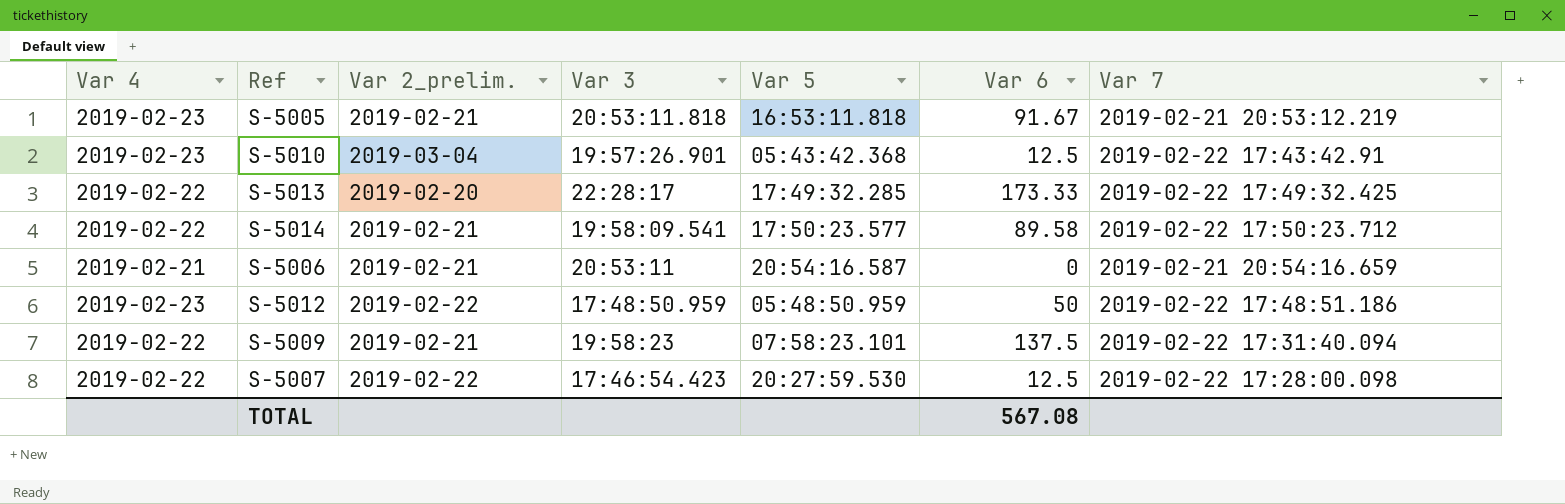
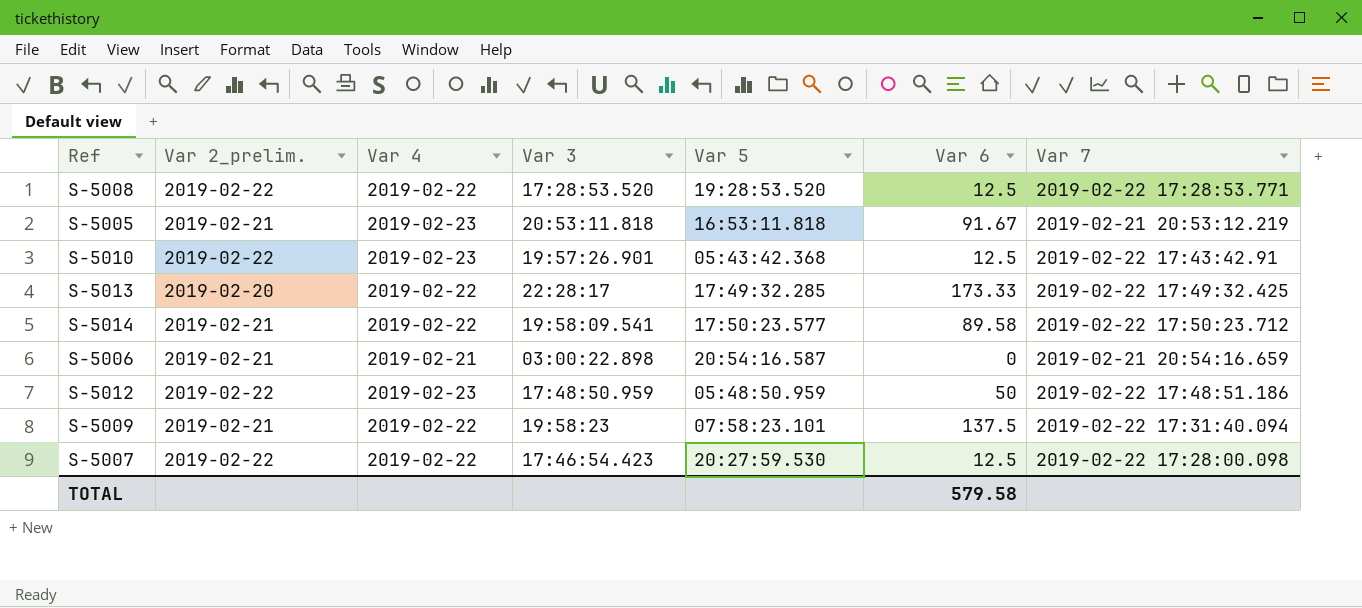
column Var 4 | position: 1 -> 3
row S-5008: none -> 2019-02-22 | 2019-02-22 | 17:28:53.520 | 19:28:53.520 | 12.5 | 2019-02-22 17:28:53.771
S-5010 | Var 2_prelim.: 2019-03-04 -> 2019-02-22
S-5006 | Var 3: 20:53:11 -> 03:00:22.898
TOTAL | Var 6: 567.08 -> 579.58

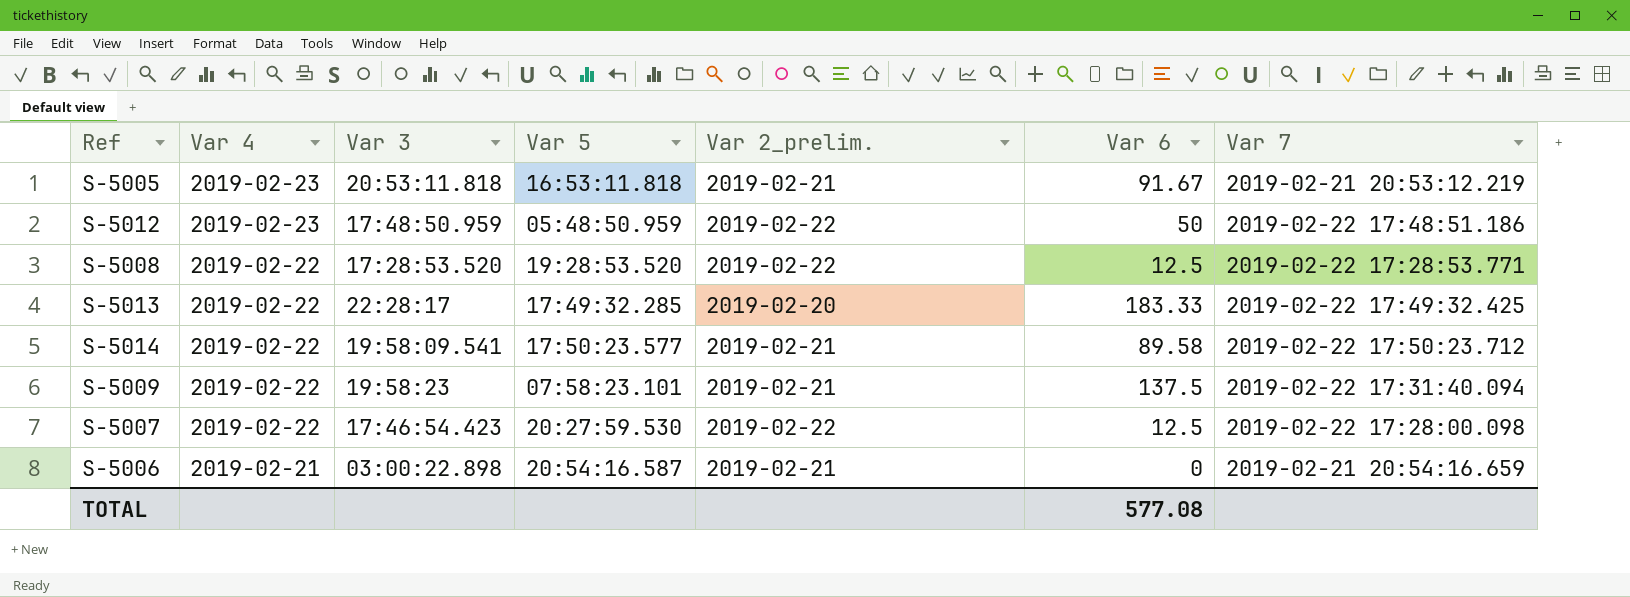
row order: none -> Var 4 descending
column Var 2_prelim. | position: 2 -> 5
row S-5010: 2019-02-22 | 2019-02-23 | 19:57:26.901 | 05:43:42.368 | 12.5 | 2019-02-22 17:43:42.91 -> none
S-5013 | Var 6: 173.33 -> 183.33
TOTAL | Var 6: 579.58 -> 577.08

